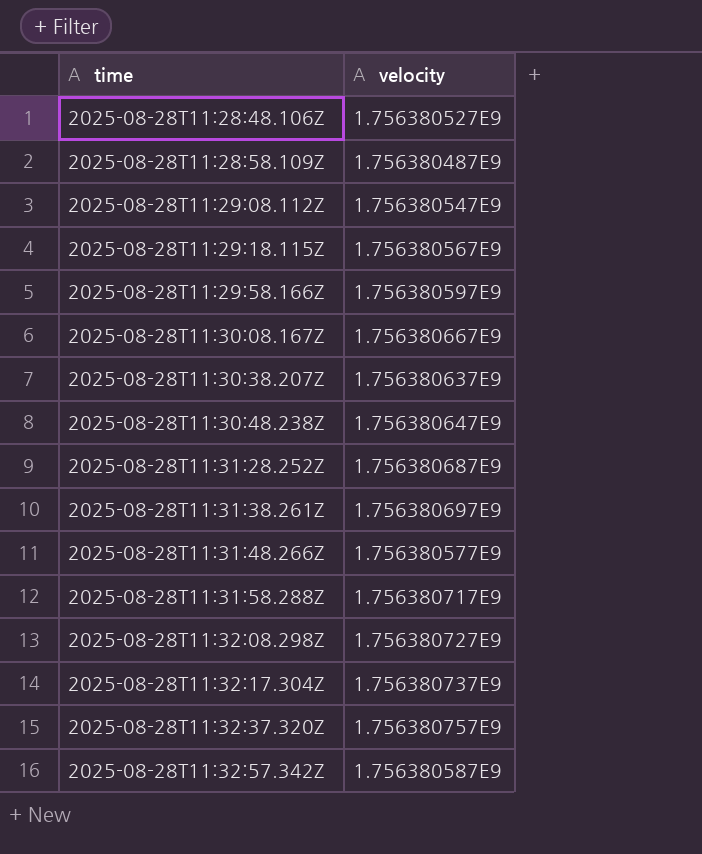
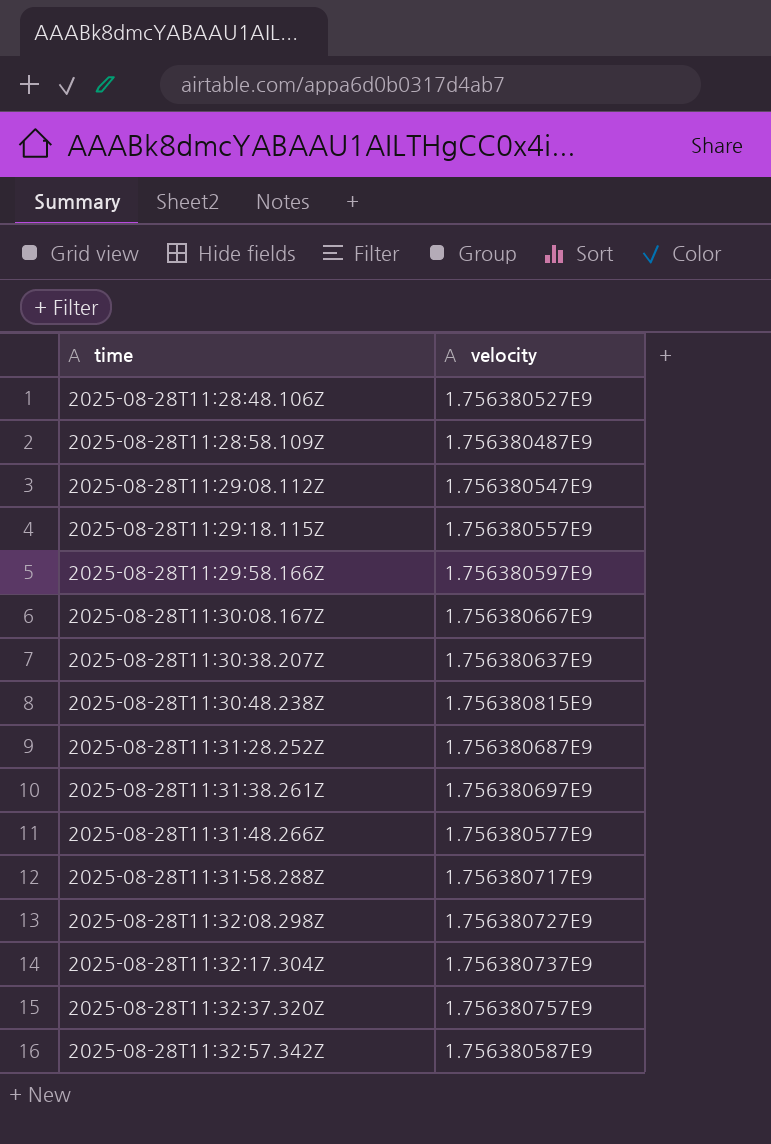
2025-08-28T11:29:18.115Z | velocity: 1.756380567E9 -> 1.756380557E9
2025-08-28T11:30:48.238Z | velocity: 1.756380647E9 -> 1.756380815E9

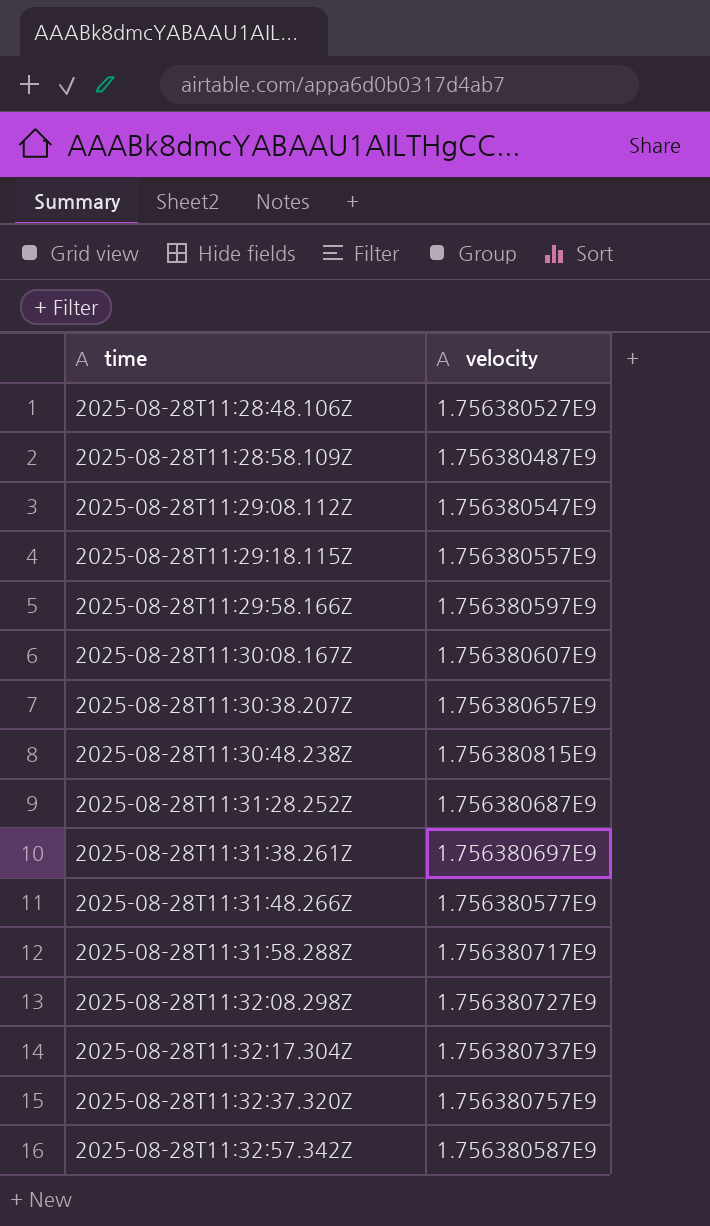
2025-08-28T11:30:08.167Z | velocity: 1.756380667E9 -> 1.756380607E9
2025-08-28T11:30:38.207Z | velocity: 1.756380637E9 -> 1.756380657E9

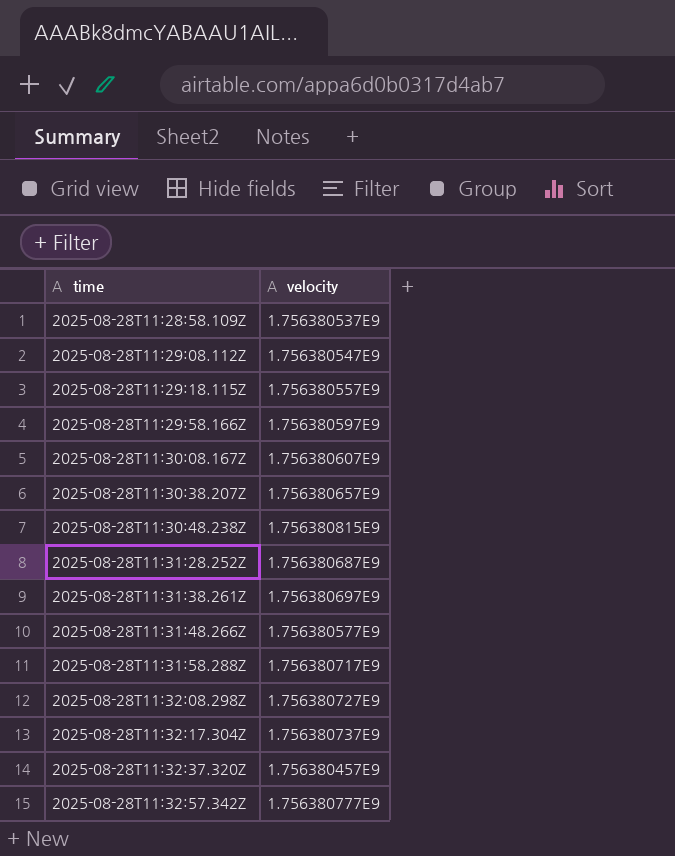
row 2025-08-28T11:28:48.106Z: 1.756380527E9 -> none
2025-08-28T11:28:58.109Z | velocity: 1.756380487E9 -> 1.756380537E9
2025-08-28T11:32:37.320Z | velocity: 1.756380757E9 -> 1.756380457E9
2025-08-28T11:32:57.342Z | velocity: 1.756380587E9 -> 1.756380777E9

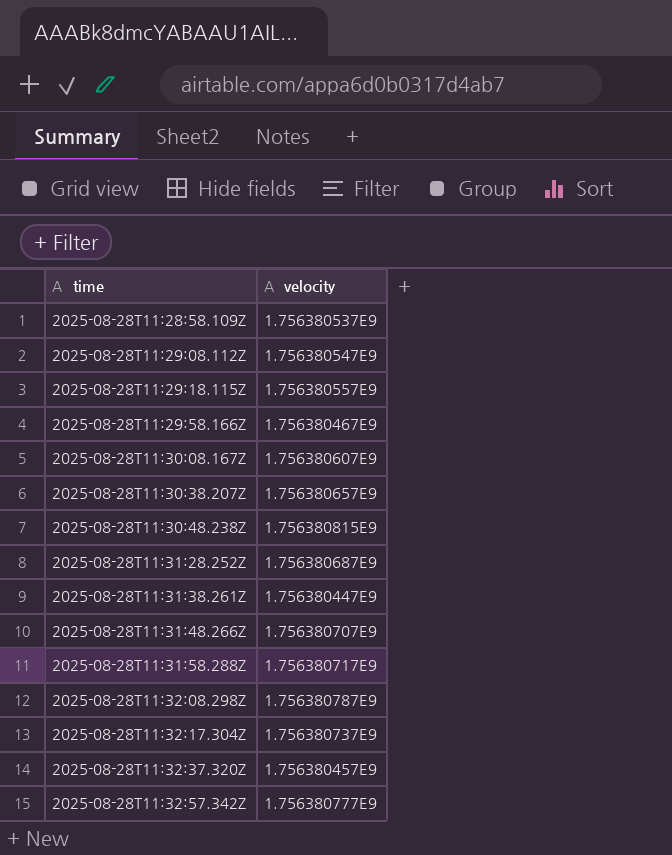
2025-08-28T11:29:58.166Z | velocity: 1.756380597E9 -> 1.756380467E9
2025-08-28T11:31:38.261Z | velocity: 1.756380697E9 -> 1.756380447E9
2025-08-28T11:31:48.266Z | velocity: 1.756380577E9 -> 1.756380707E9
2025-08-28T11:32:08.298Z | velocity: 1.756380727E9 -> 1.756380787E9

